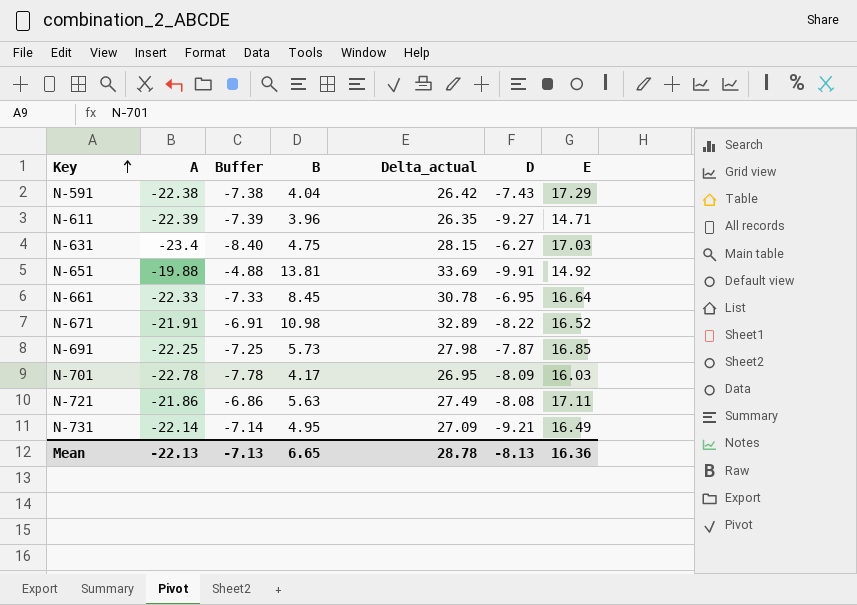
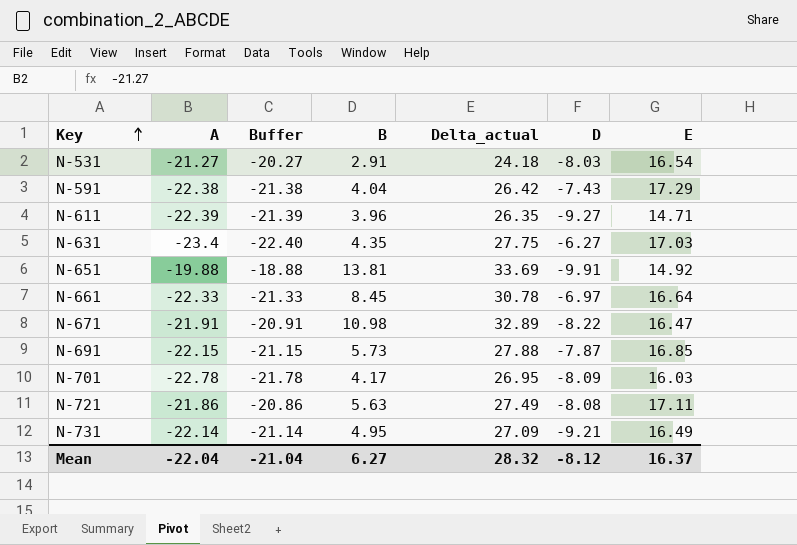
column Buffer | formula: [A] + 15 -> [A] + 1
row N-531: none -> -21.27 | -20.27 | 2.91 | 24.18 | -8.03 | 16.54
N-631 | B: 4.75 -> 4.35
N-631 | Delta_actual: 28.15 -> 27.75
N-661 | D: -6.95 -> -6.97
N-671 | E: 16.52 -> 16.47
N-691 | A: -22.25 -> -22.15
N-691 | Delta_actual: 27.98 -> 27.88
Mean | A: -22.13 -> -22.04
Mean | Buffer: -7.13 -> -21.04
Mean | B: 6.65 -> 6.27
Mean | Delta_actual: 28.78 -> 28.32
Mean | D: -8.13 -> -8.12
Mean | E: 16.36 -> 16.37

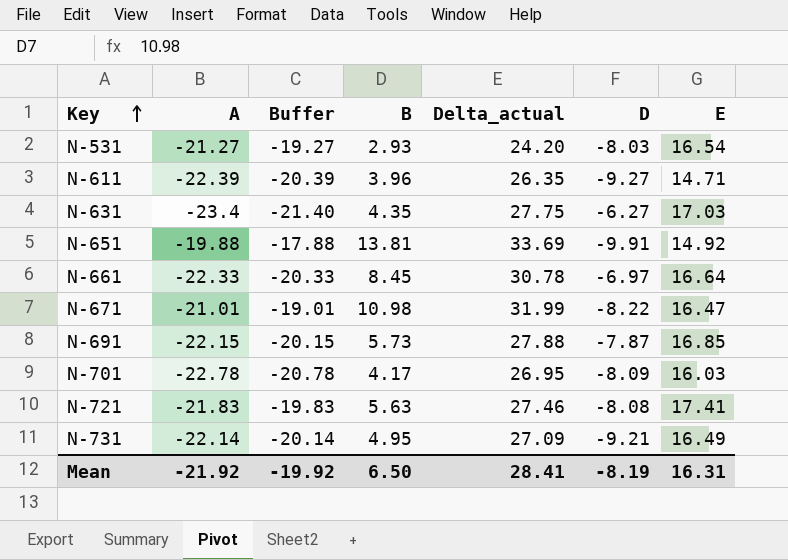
column Buffer | formula: [A] + 1 -> [A] + 2
row N-591: -22.38 | -21.38 | 4.04 | 26.42 | -7.43 | 17.29 -> none
N-531 | B: 2.91 -> 2.93
N-531 | Delta_actual: 24.18 -> 24.20
N-671 | A: -21.91 -> -21.01
N-671 | Delta_actual: 32.89 -> 31.99
N-721 | A: -21.86 -> -21.83
N-721 | Delta_actual: 27.49 -> 27.46
N-721 | E: 17.11 -> 17.41
Mean | A: -22.04 -> -21.92
Mean | Buffer: -21.04 -> -19.92
Mean | B: 6.27 -> 6.50
Mean | Delta_actual: 28.32 -> 28.41
Mean | D: -8.12 -> -8.19
Mean | E: 16.37 -> 16.31

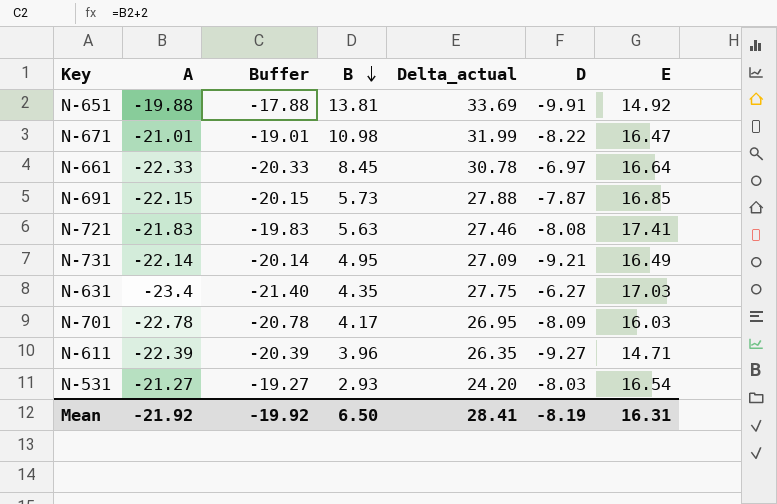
row order: Key ascending -> B descending

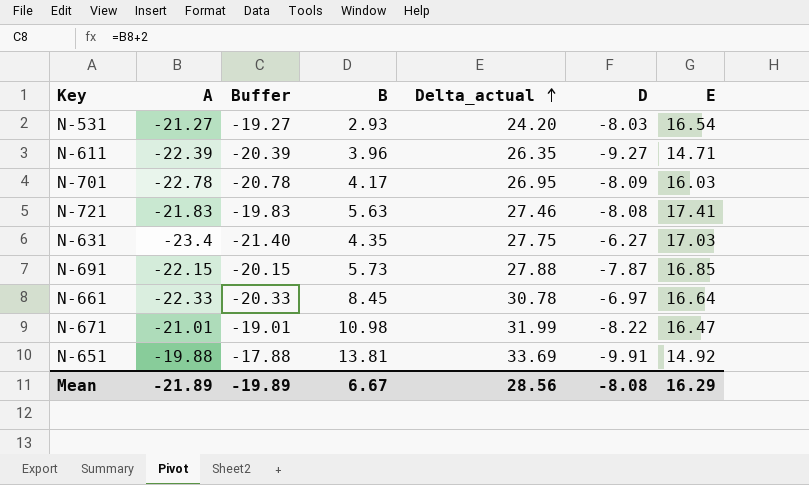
row order: B descending -> Delta_actual ascending
row N-731: -22.14 | -20.14 | 4.95 | 27.09 | -9.21 | 16.49 -> none
Mean | A: -21.92 -> -21.89
Mean | Buffer: -19.92 -> -19.89
Mean | B: 6.50 -> 6.67
Mean | Delta_actual: 28.41 -> 28.56
Mean | D: -8.19 -> -8.08
Mean | E: 16.31 -> 16.29

